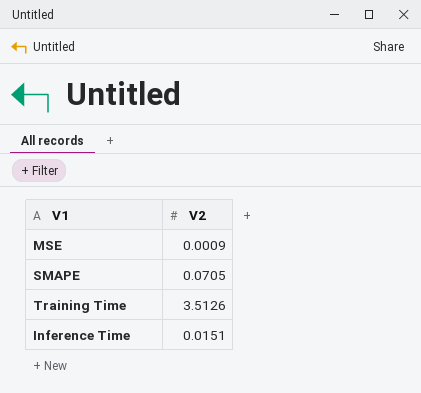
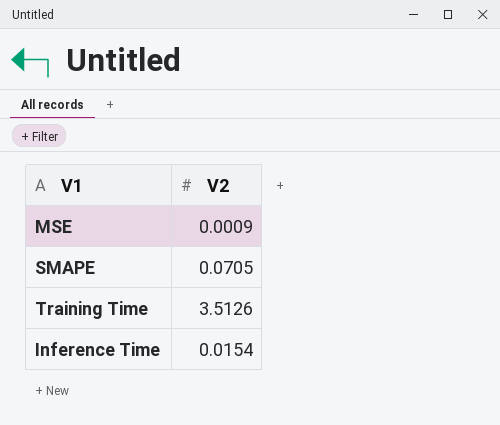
Inference Time | V2: 0.0151 -> 0.0154

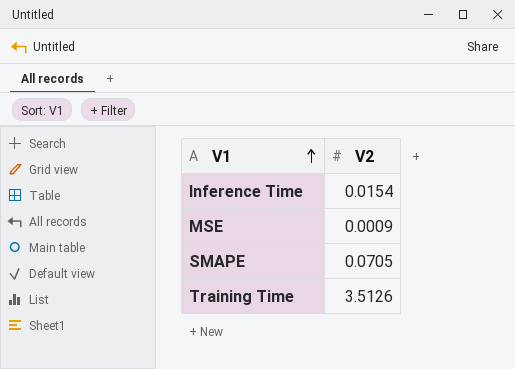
row order: none -> V1 ascending

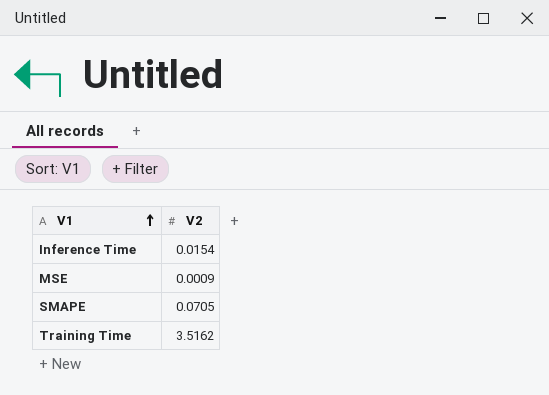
Training Time | V2: 3.5126 -> 3.5162

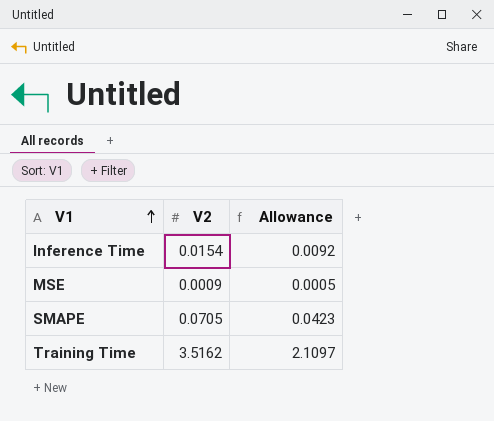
column Allowance | formula: none -> [V2] * 0.6

